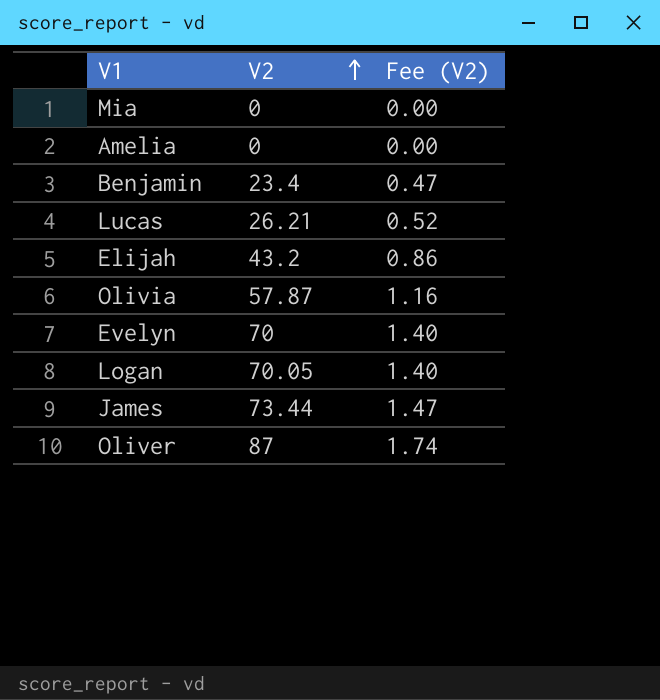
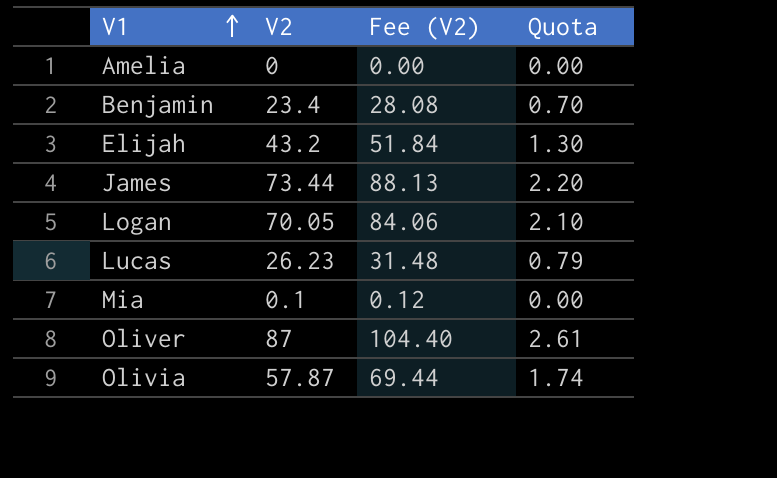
row order: V2 ascending -> V1 ascending
column Fee (V2) | formula: [V2] * 0.02 -> [V2] * 1.2
column Quota | formula: none -> [V2] * 0.03
row Evelyn: 70 | 1.40 -> none
Lucas | V2: 26.21 -> 26.23
Mia | V2: 0 -> 0.1

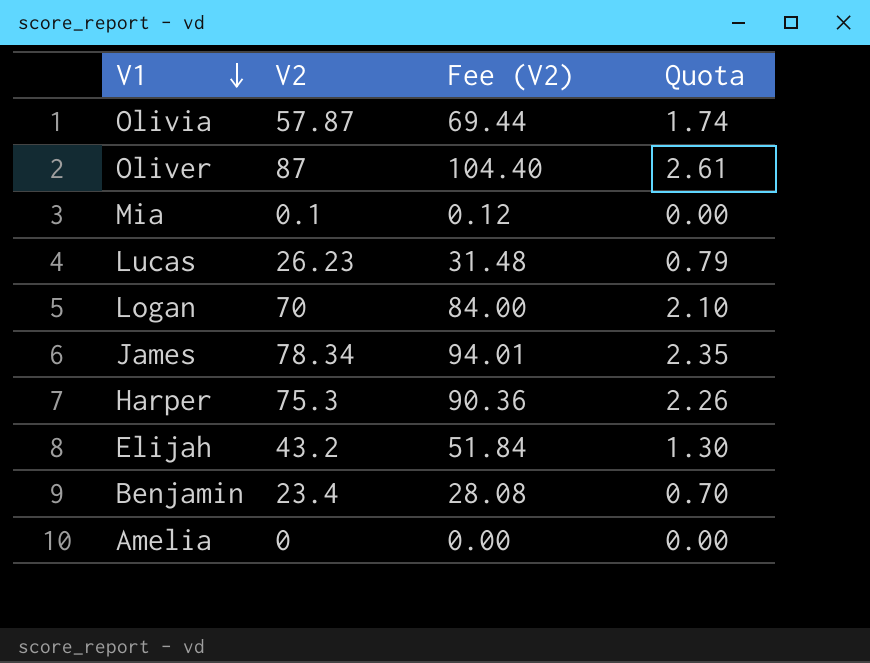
row order: V1 ascending -> V1 descending
Logan | V2: 70.05 -> 70
Logan | Fee (V2): 84.06 -> 84.00
James | V2: 73.44 -> 78.34
James | Fee (V2): 88.13 -> 94.01
James | Quota: 2.20 -> 2.35
row Harper: none -> 75.3 | 90.36 | 2.26

